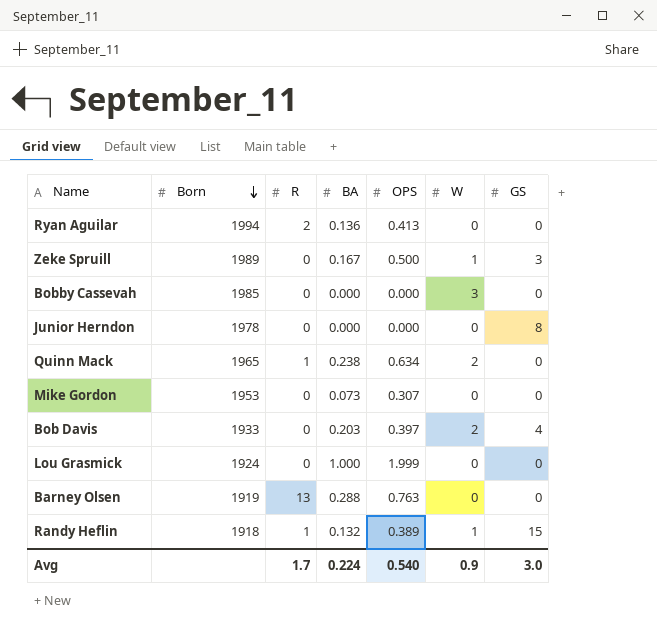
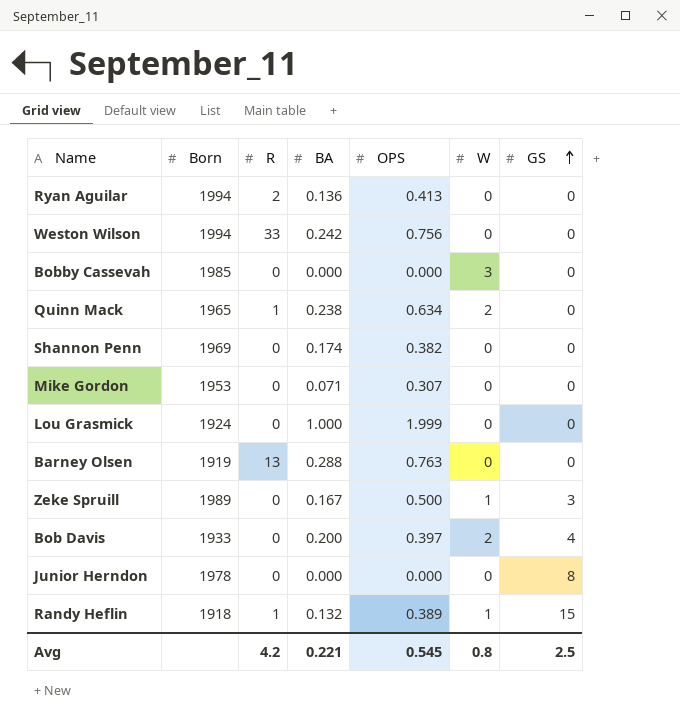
row order: Born descending -> GS ascending
row Weston Wilson: none -> 1994 | 33 | 0.242 | 0.756 | 0 | 0
row Shannon Penn: none -> 1969 | 0 | 0.174 | 0.382 | 0 | 0
Mike Gordon | BA: 0.073 -> 0.071
Bob Davis | BA: 0.203 -> 0.200
Avg | R: 1.7 -> 4.2
Avg | BA: 0.224 -> 0.221
Avg | OPS: 0.540 -> 0.545
Avg | W: 0.9 -> 0.8
Avg | GS: 3.0 -> 2.5

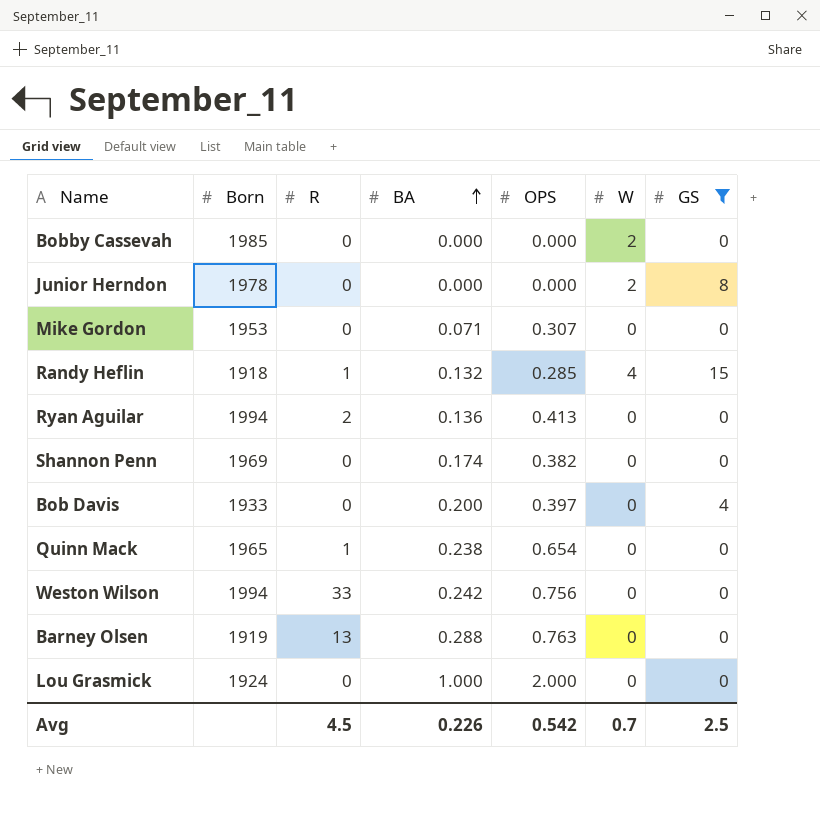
filter: none -> GS != 3
row order: GS ascending -> BA ascending
Bobby Cassevah | W: 3 -> 2
Junior Herndon | W: 0 -> 2
Randy Heflin | OPS: 0.389 -> 0.285
Randy Heflin | W: 1 -> 4
Bob Davis | W: 2 -> 0
Quinn Mack | OPS: 0.634 -> 0.654
Quinn Mack | W: 2 -> 0
Lou Grasmick | OPS: 1.999 -> 2.000
Avg | R: 4.2 -> 4.5
Avg | BA: 0.221 -> 0.226
Avg | OPS: 0.545 -> 0.542
Avg | W: 0.8 -> 0.7

